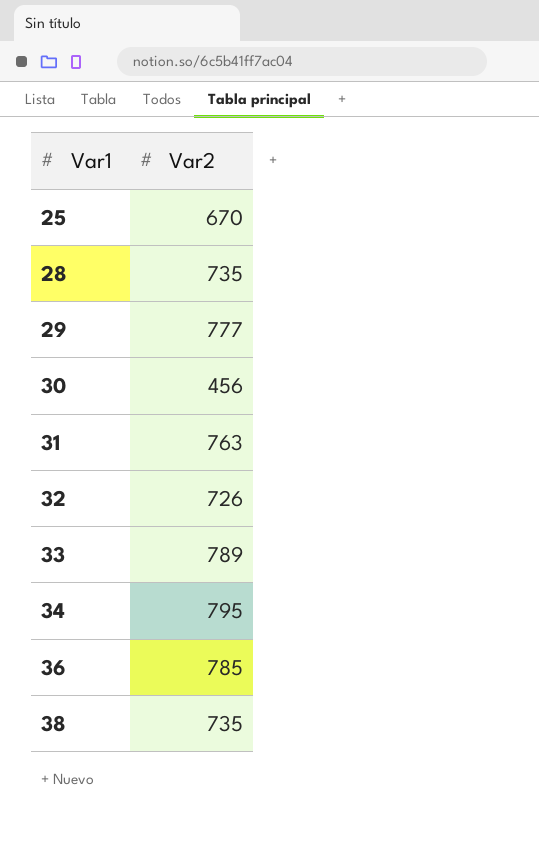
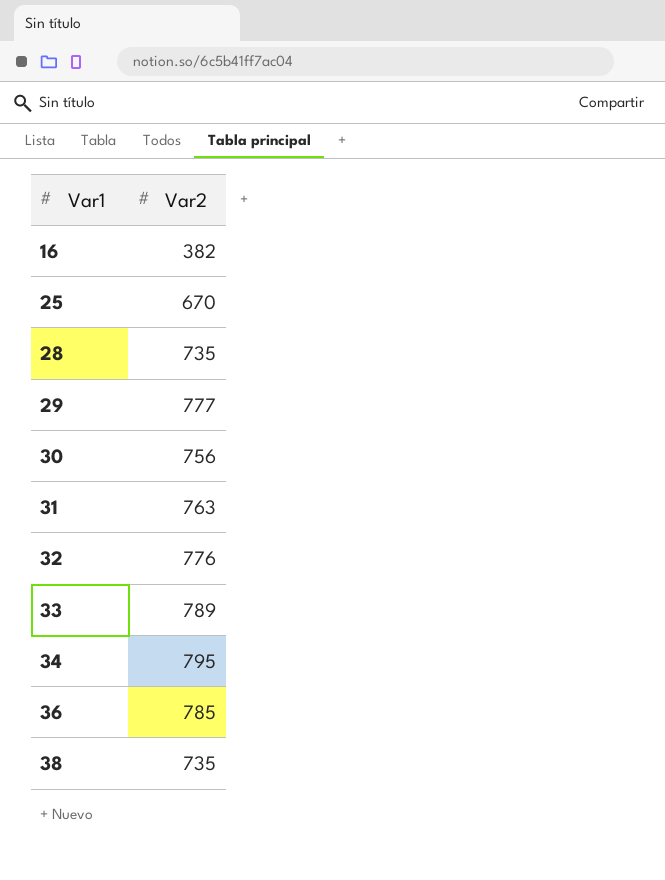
row 16: none -> 382
30 | Var2: 456 -> 756
32 | Var2: 726 -> 776

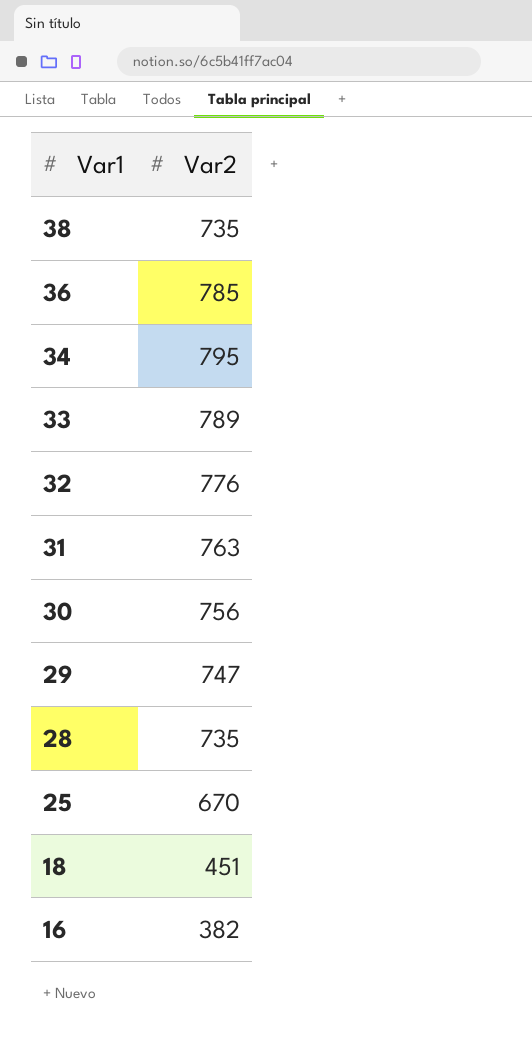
row order: Var1 ascending -> Var1 descending
29 | Var2: 777 -> 747
row 18: none -> 451

